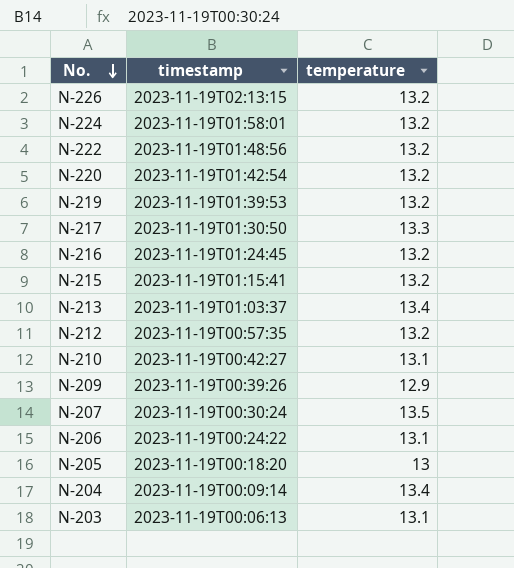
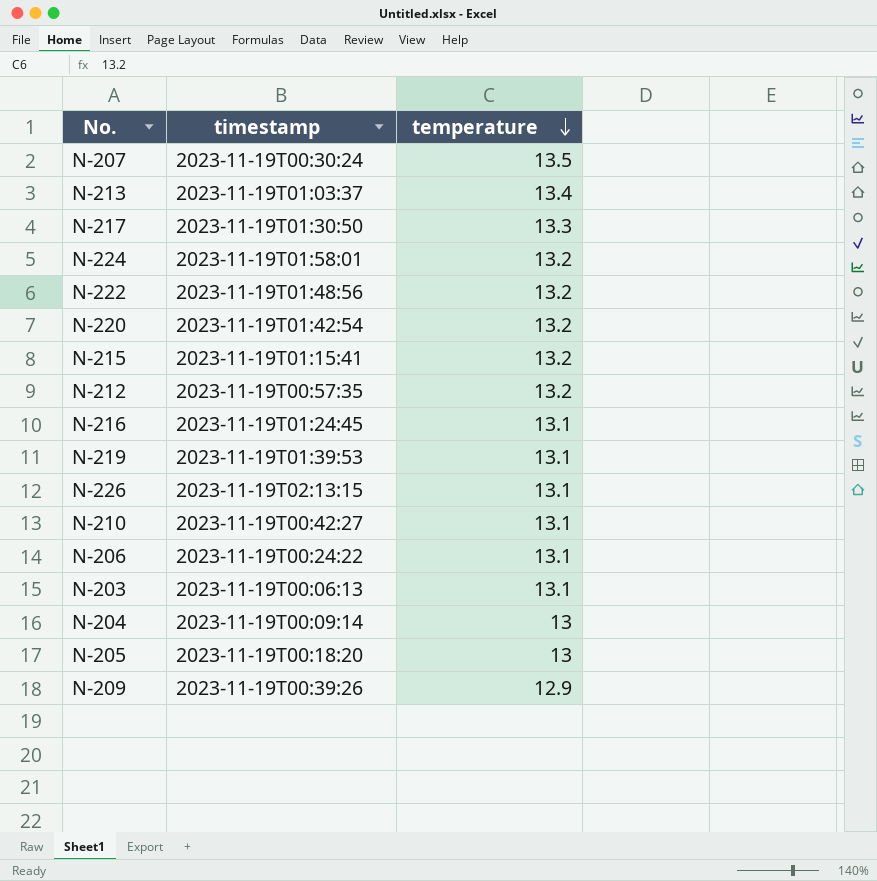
row order: No. descending -> temperature descending
N-216 | temperature: 13.2 -> 13.1
N-219 | temperature: 13.2 -> 13.1
N-226 | temperature: 13.2 -> 13.1
N-204 | temperature: 13.4 -> 13

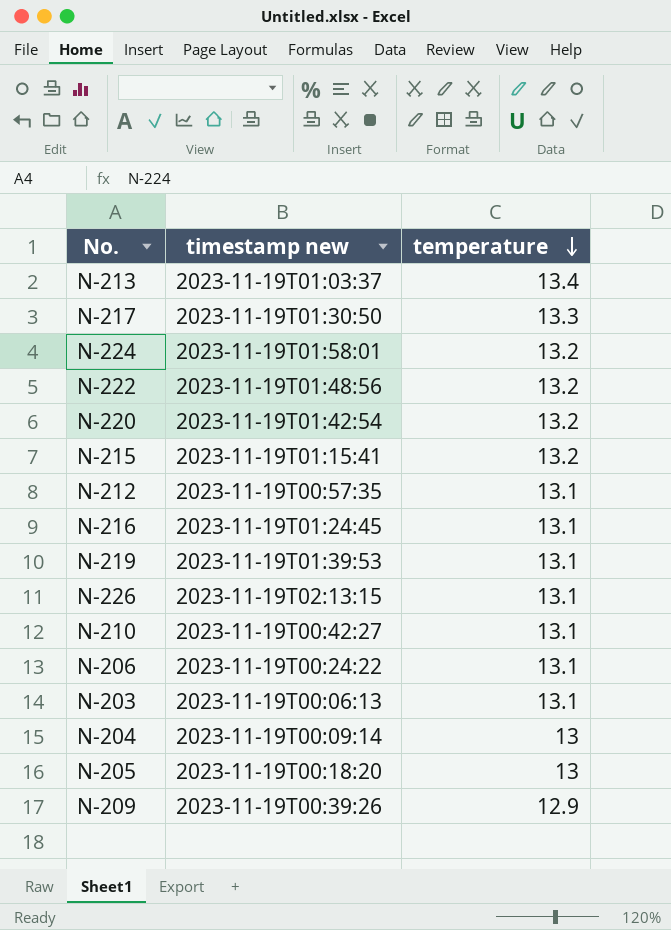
column name: timestamp -> timestamp new
row N-207: 2023-11-19T00:30:24 | 13.5 -> none
N-212 | temperature: 13.2 -> 13.1

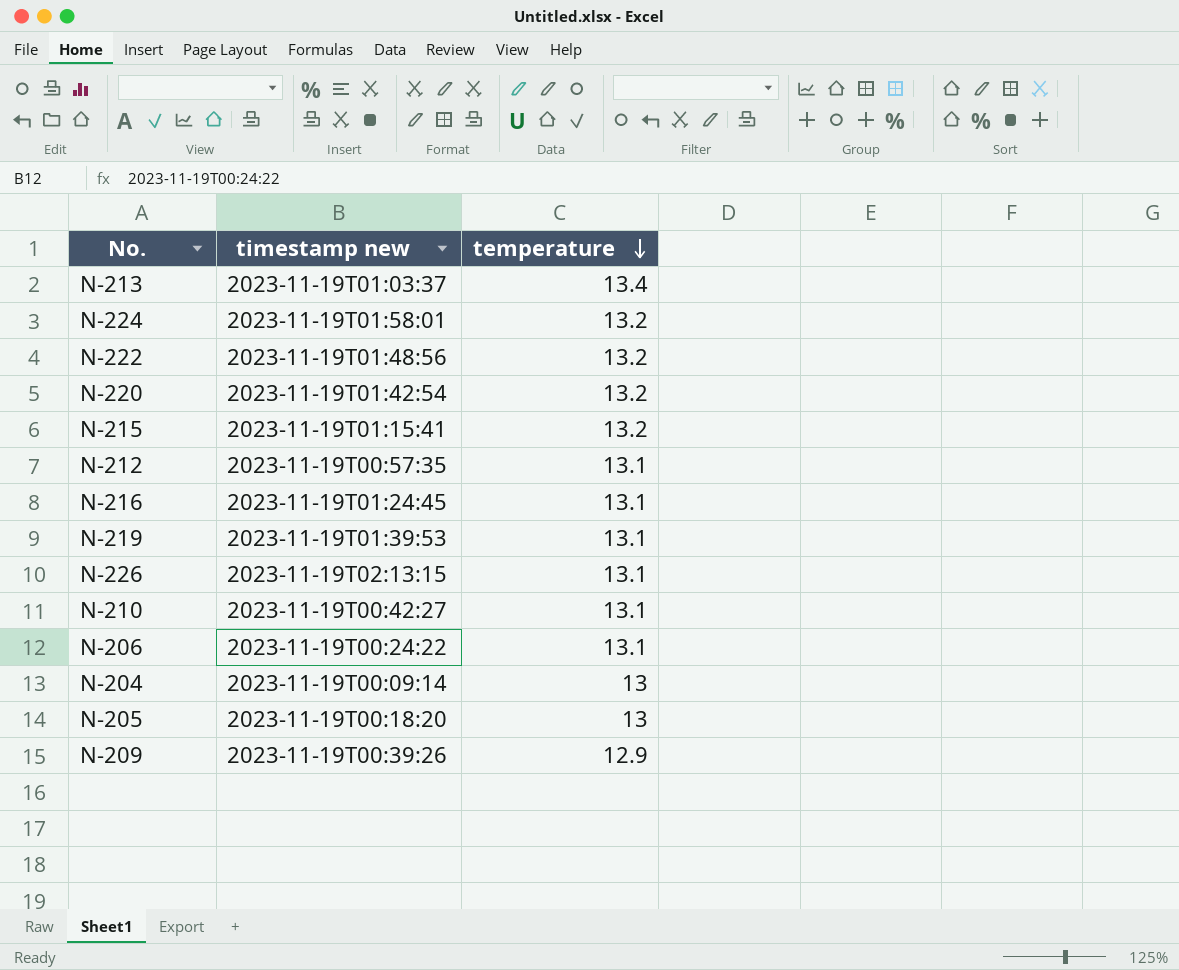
row N-217: 2023-11-19T01:30:50 | 13.3 -> none
row N-203: 2023-11-19T00:06:13 | 13.1 -> none

